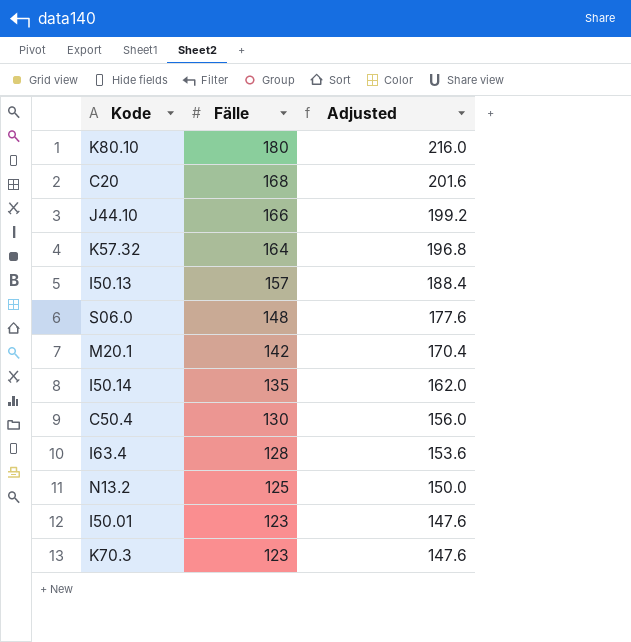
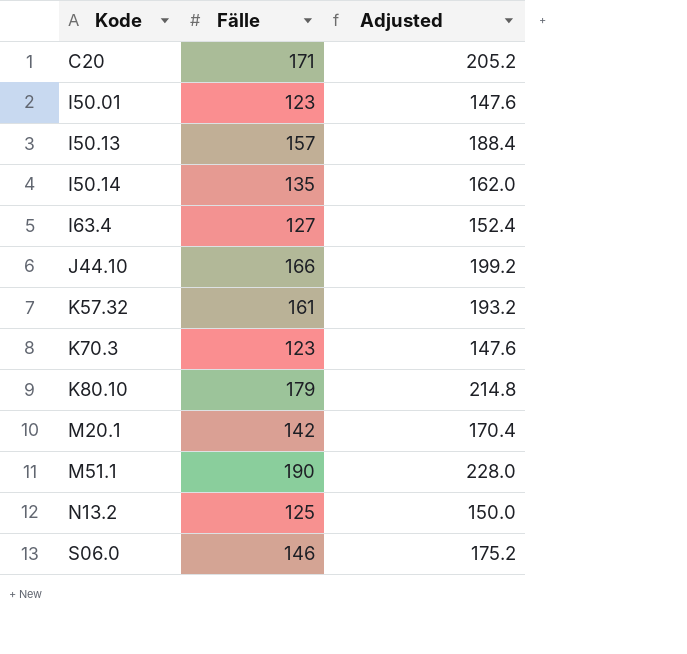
row order: Fälle descending -> Kode ascending
row C50.4: 130 | 156.0 -> none
C20 | Fälle: 168 -> 171
C20 | Adjusted: 201.6 -> 205.2
I63.4 | Fälle: 128 -> 127
I63.4 | Adjusted: 153.6 -> 152.4
K57.32 | Fälle: 164 -> 161
K57.32 | Adjusted: 196.8 -> 193.2
K80.10 | Fälle: 180 -> 179
K80.10 | Adjusted: 216.0 -> 214.8
row M51.1: none -> 190 | 228.0
S06.0 | Fälle: 148 -> 146
S06.0 | Adjusted: 177.6 -> 175.2

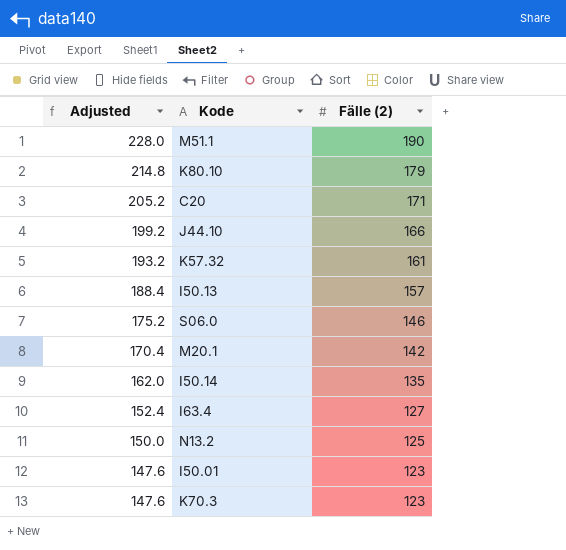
row order: Kode ascending -> Adjusted descending
column Adjusted | position: 3 -> 1
column name: Fälle -> Fälle (2)

